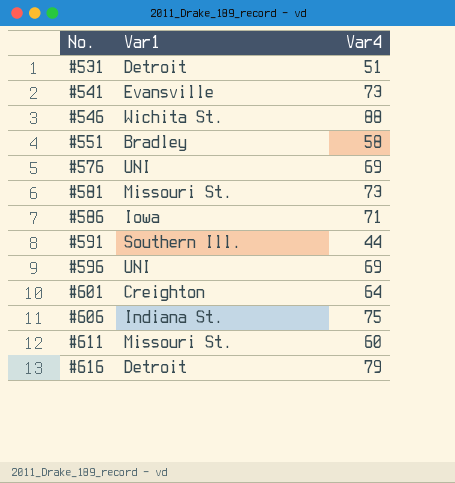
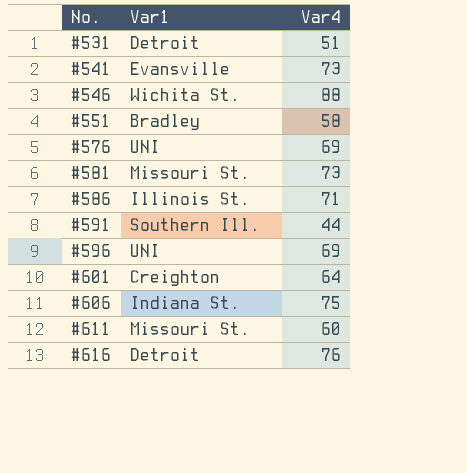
#586 | Var1: Iowa -> Illinois St.
#616 | Var4: 79 -> 76

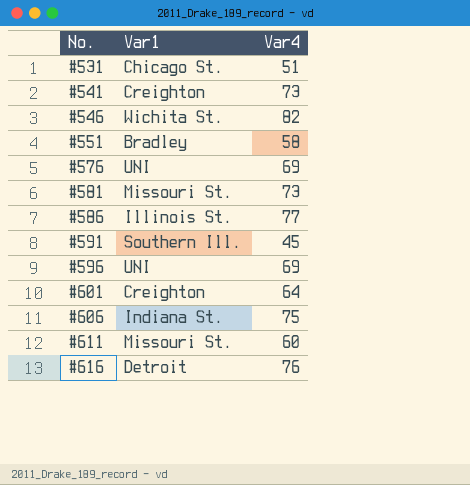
#531 | Var1: Detroit -> Chicago St.
#541 | Var1: Evansville -> Creighton
#546 | Var4: 88 -> 82
#586 | Var4: 71 -> 77
#591 | Var4: 44 -> 45

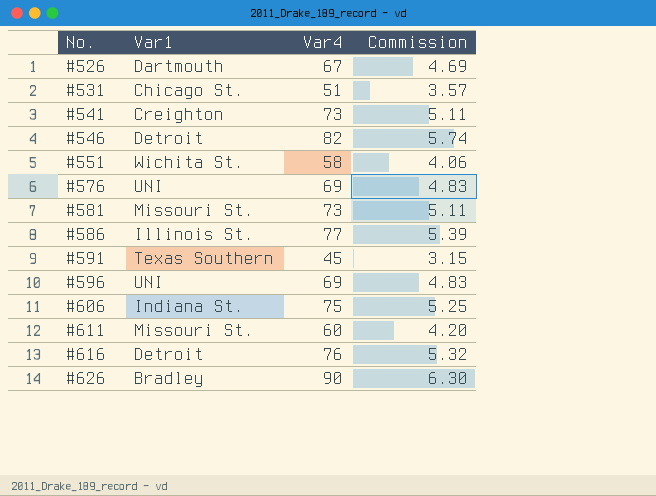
column Commission | formula: none -> [Var4] * 0.07
row #601: Creighton | 64 -> none
row #526: none -> Dartmouth | 67 | 4.69
#546 | Var1: Wichita St. -> Detroit
#551 | Var1: Bradley -> Wichita St.
#591 | Var1: Southern Ill. -> Texas Southern
row #626: none -> Bradley | 90 | 6.30

